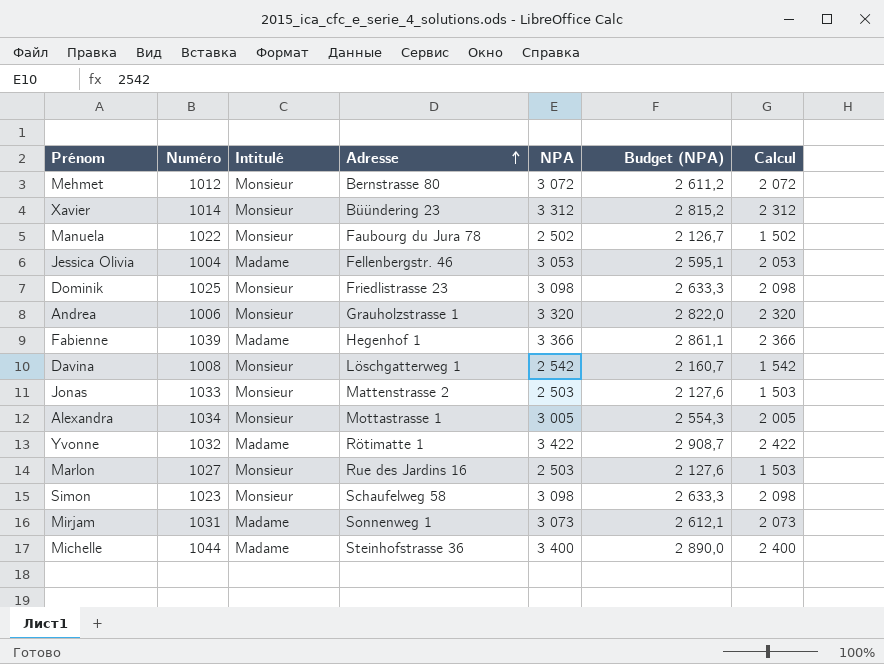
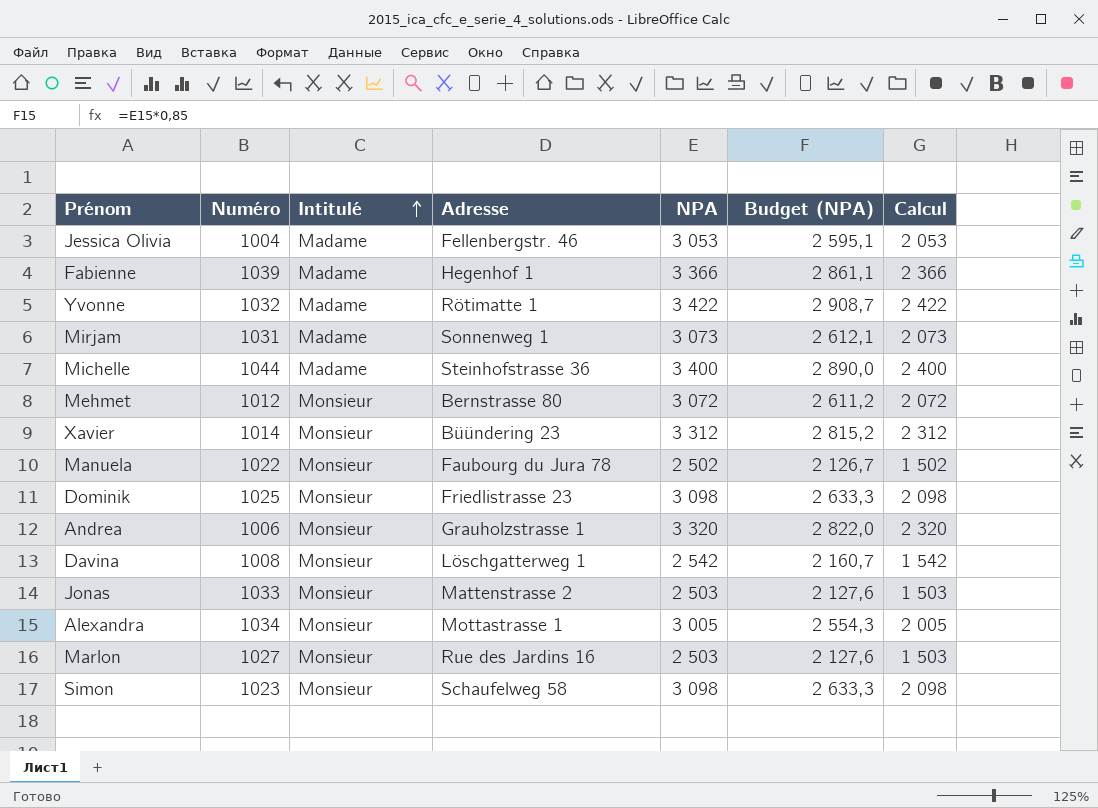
row order: Adresse ascending -> Intitulé ascending

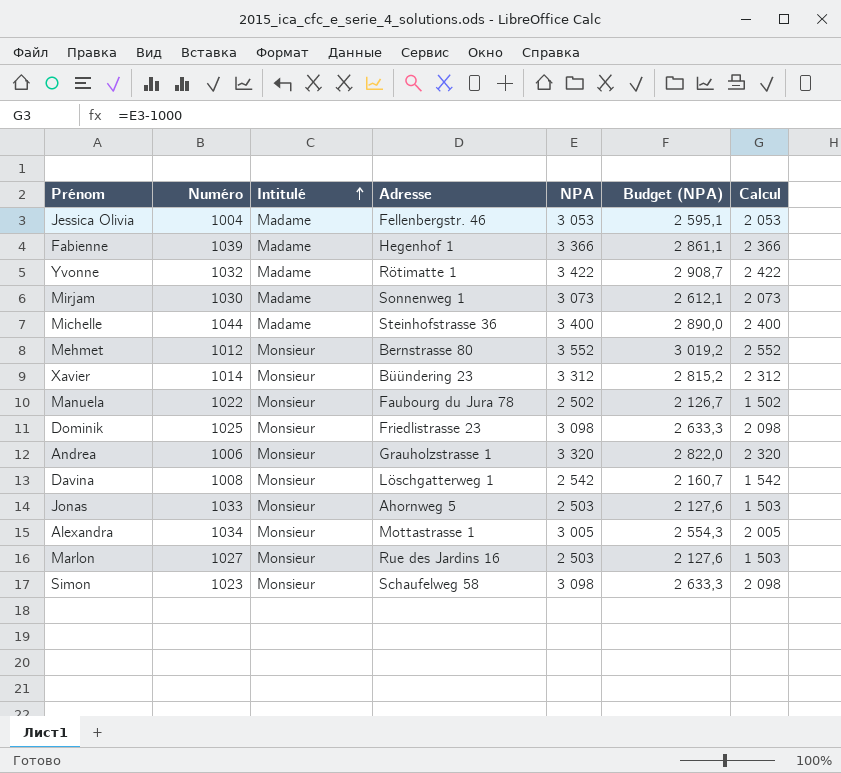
Mirjam | Numéro: 1031 -> 1030
Mehmet | NPA: 3 072 -> 3 552
Mehmet | Budget (NPA): 2 611,2 -> 3 019,2
Mehmet | Calcul: 2 072 -> 2 552
Jonas | Adresse: Mattenstrasse 2 -> Ahornweg 5

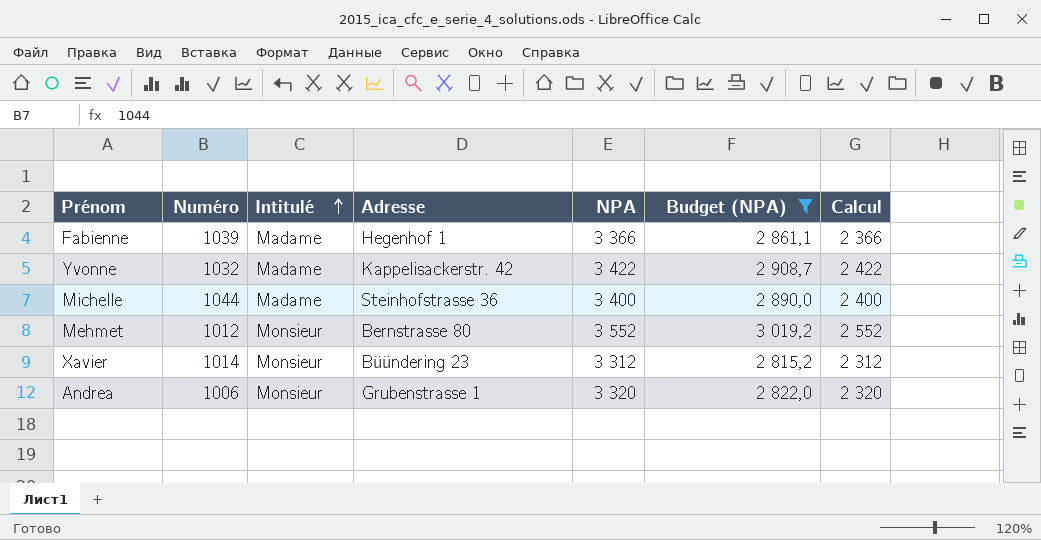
filter: none -> Budget (NPA) >= 2 815,2
Yvonne | Adresse: Rötimatte 1 -> Kappelisackerstr. 42
Andrea | Adresse: Grauholzstrasse 1 -> Grubenstrasse 1

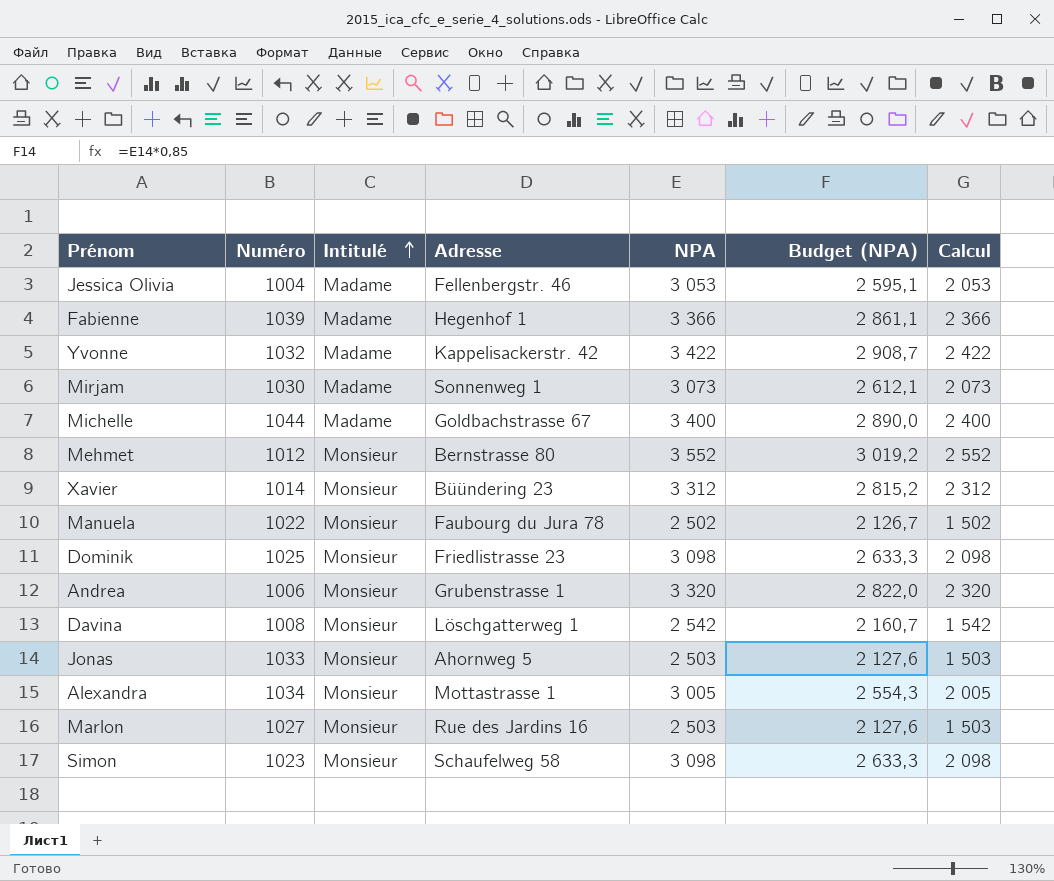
filter: Budget (NPA) >= 2 815,2 -> none
Michelle | Adresse: Steinhofstrasse 36 -> Goldbachstrasse 67

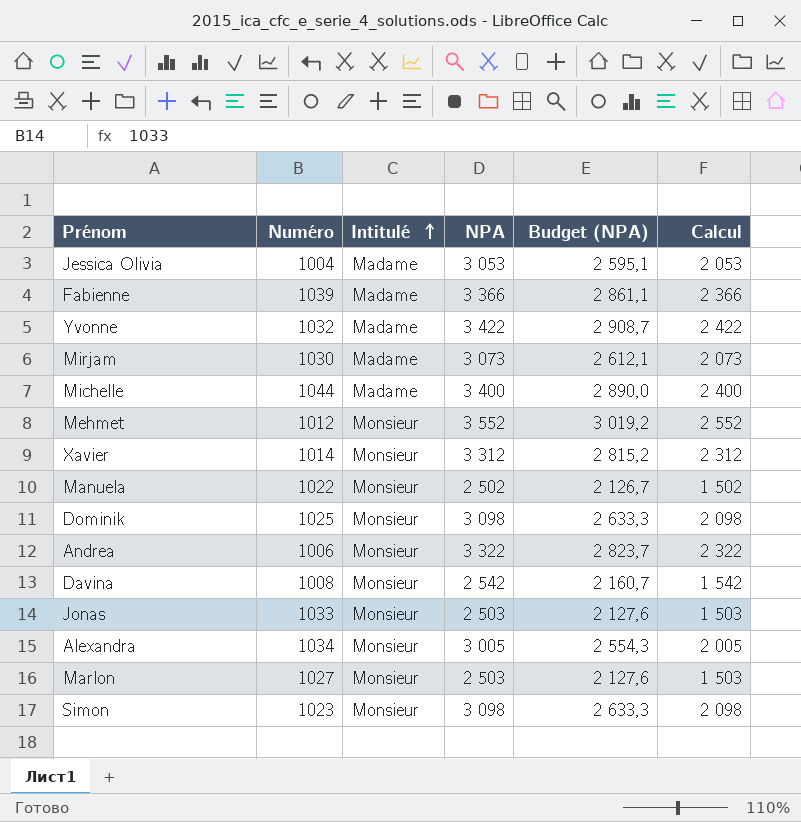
column Adresse | position: 4 -> none
Andrea | NPA: 3 320 -> 3 322
Andrea | Budget (NPA): 2 822,0 -> 2 823,7
Andrea | Calcul: 2 320 -> 2 322

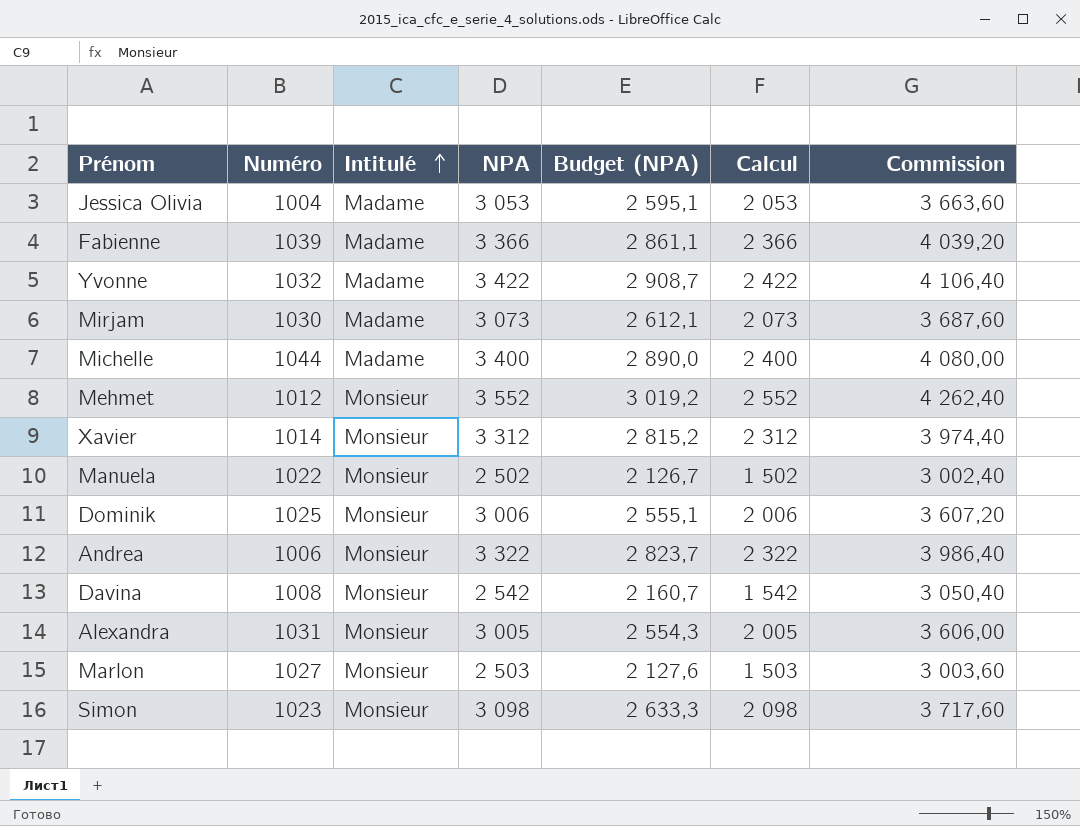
column Commission | formula: none -> [NPA] * 1,2
row Jonas: 1033 | Monsieur | 2 503 | 2 127,6 | 1 503 -> none
Dominik | NPA: 3 098 -> 3 006
Dominik | Budget (NPA): 2 633,3 -> 2 555,1
Dominik | Calcul: 2 098 -> 2 006
Alexandra | Numéro: 1034 -> 1031

